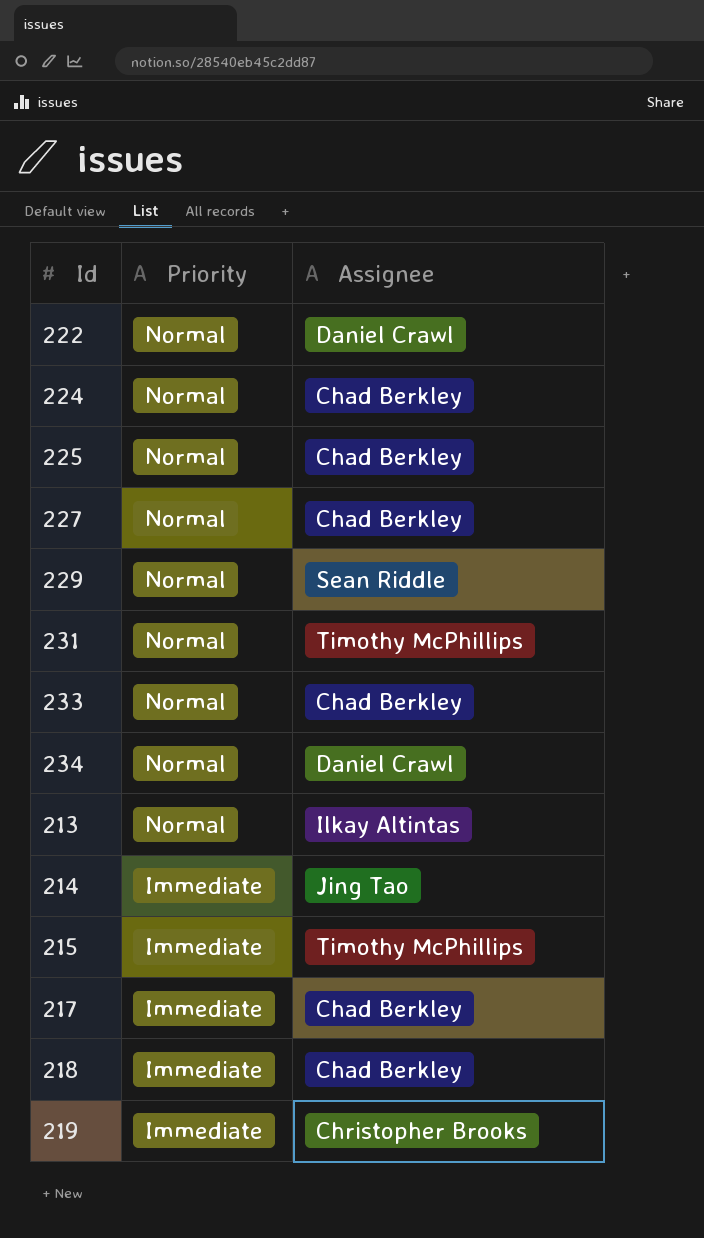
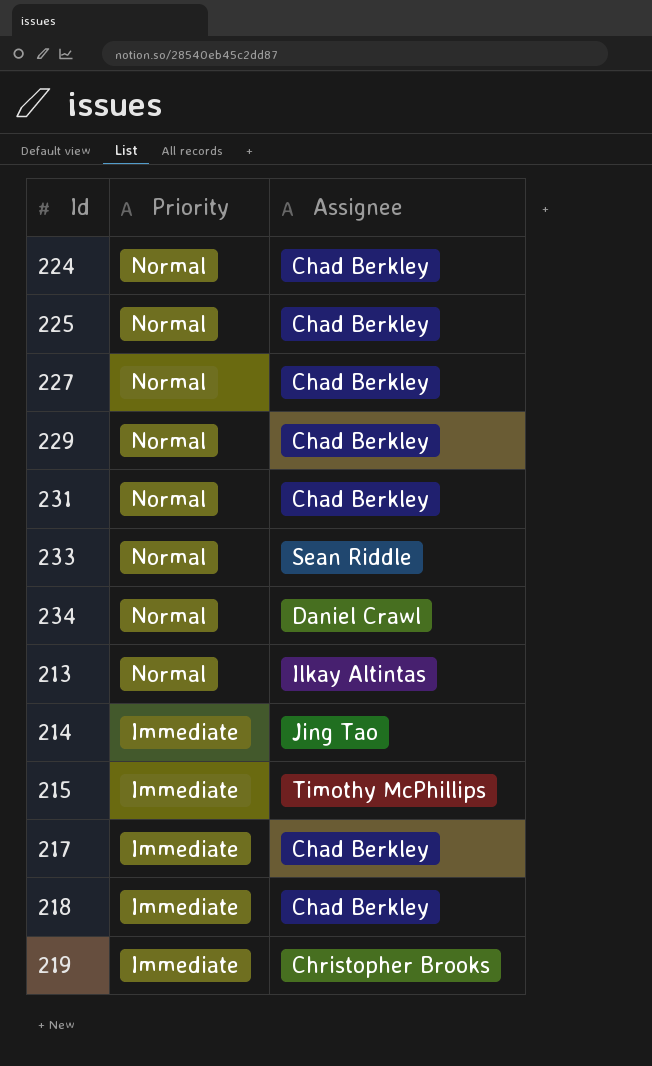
row 222: Normal | Daniel Crawl -> none
229 | Assignee: Sean Riddle -> Chad Berkley
231 | Assignee: Timothy McPhillips -> Chad Berkley
233 | Assignee: Chad Berkley -> Sean Riddle

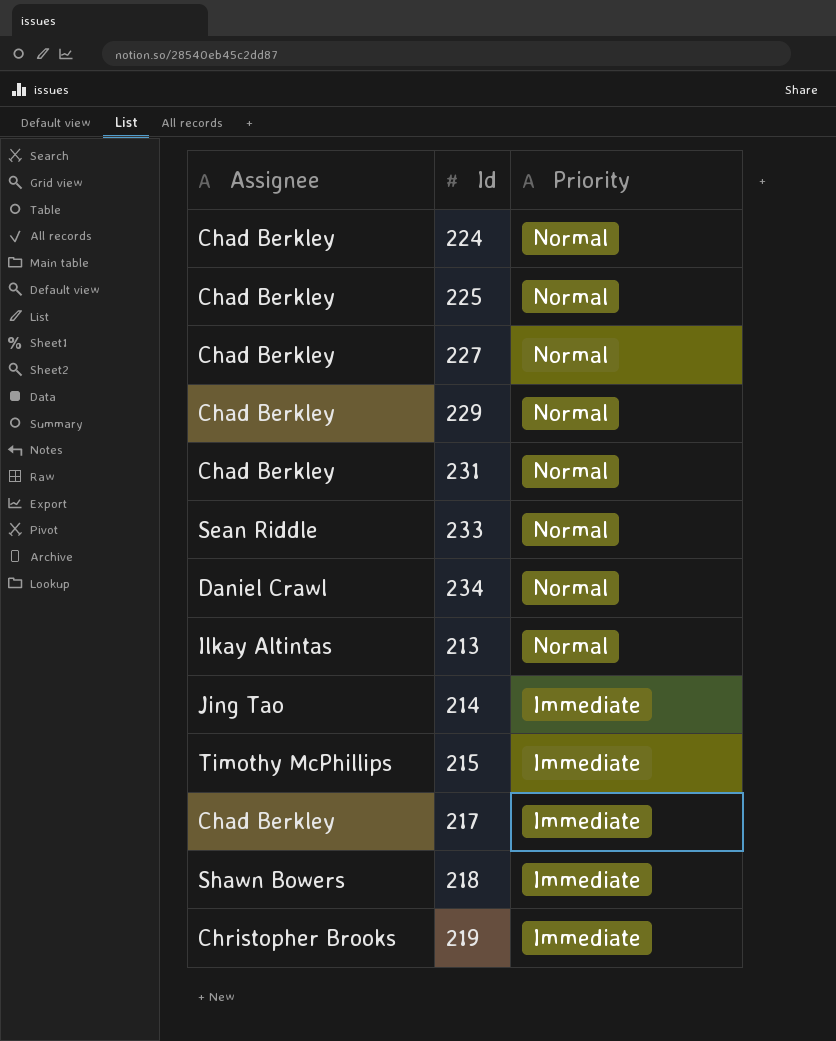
column Assignee | position: 3 -> 1
218 | Assignee: Chad Berkley -> Shawn Bowers

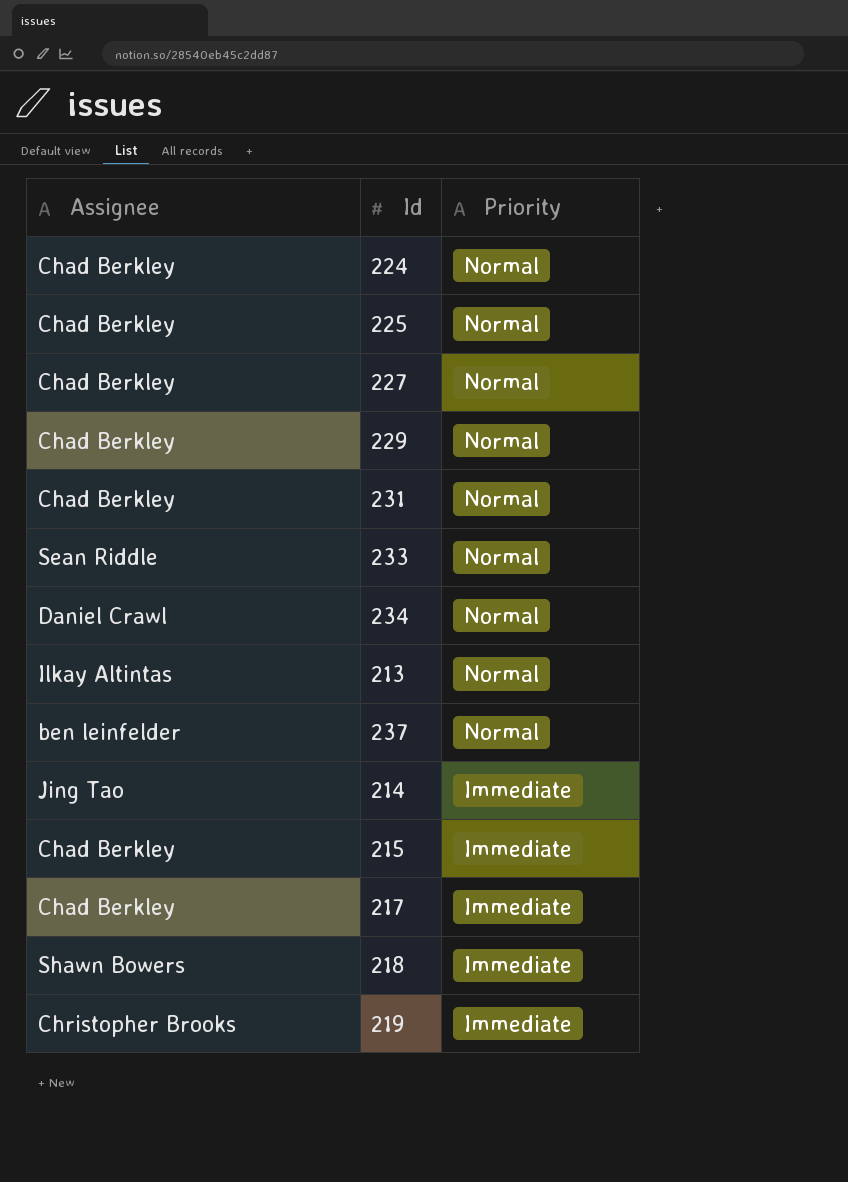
row 237: none -> ben leinfelder | Normal
215 | Assignee: Timothy McPhillips -> Chad Berkley

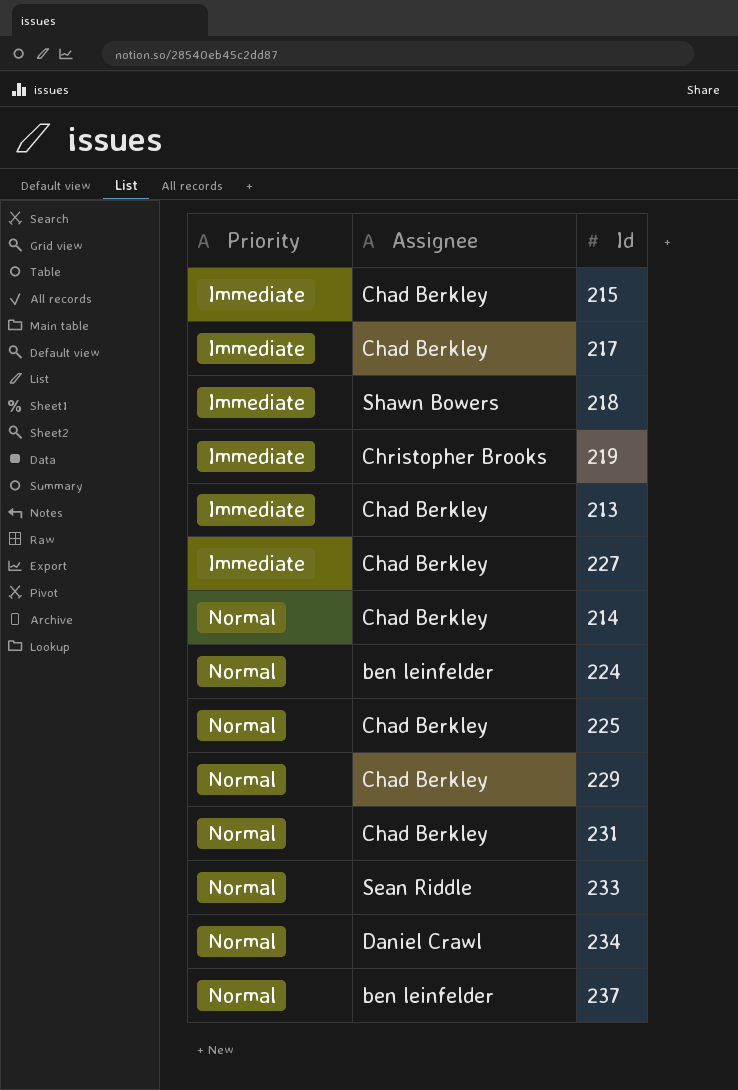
row order: Priority descending -> Priority ascending
column Priority | position: 3 -> 1
213 | Priority: Normal -> Immediate
213 | Assignee: Ilkay Altintas -> Chad Berkley
227 | Priority: Normal -> Immediate
214 | Priority: Immediate -> Normal
214 | Assignee: Jing Tao -> Chad Berkley
224 | Assignee: Chad Berkley -> ben leinfelder

